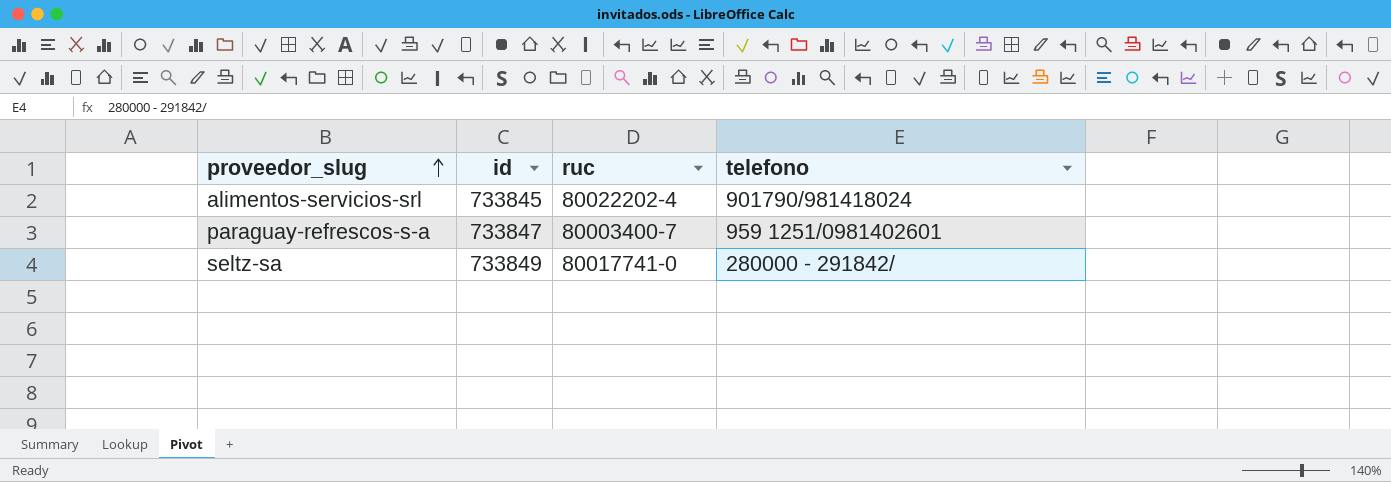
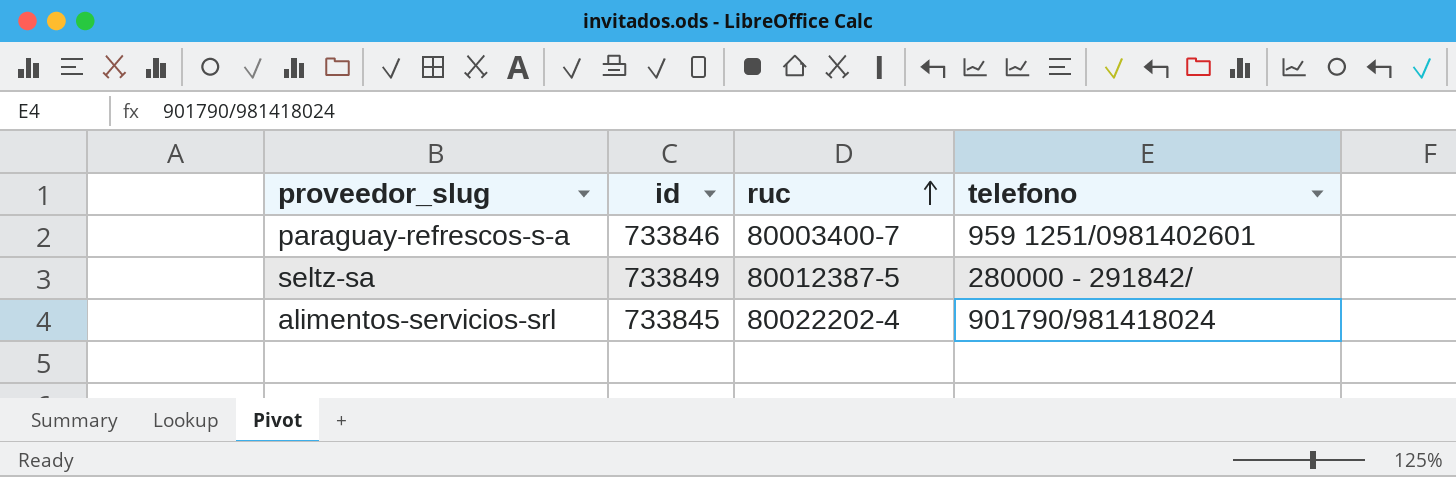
row order: proveedor_slug ascending -> ruc ascending
paraguay-refrescos-s-a | id: 733847 -> 733846
seltz-sa | ruc: 80017741-0 -> 80012387-5

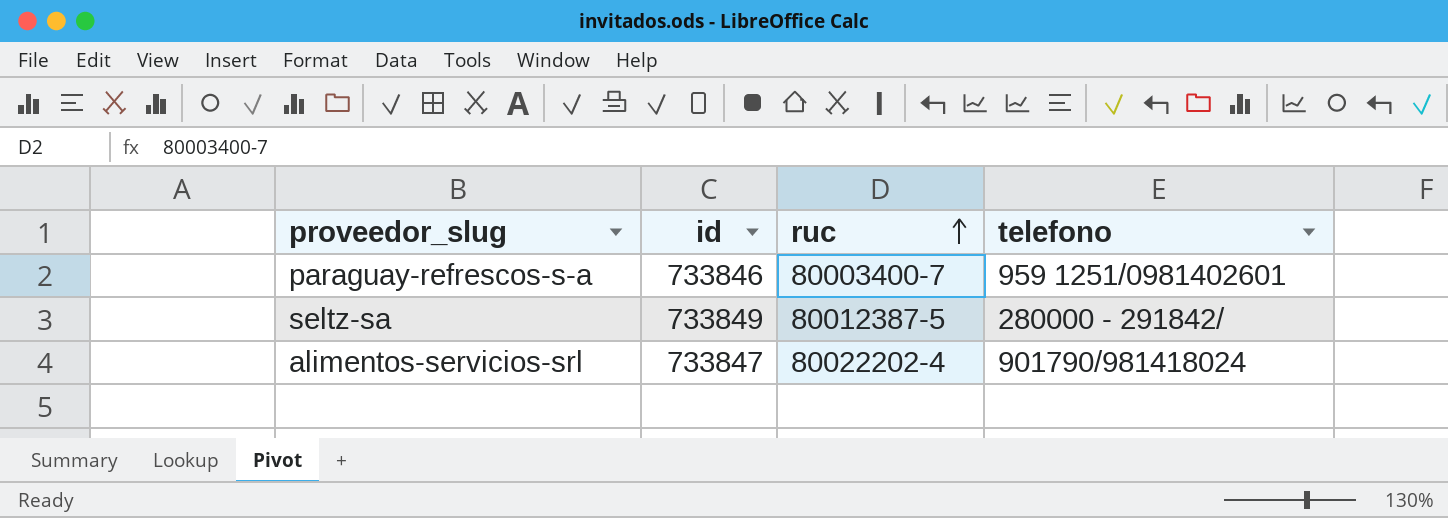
alimentos-servicios-srl | id: 733845 -> 733847

